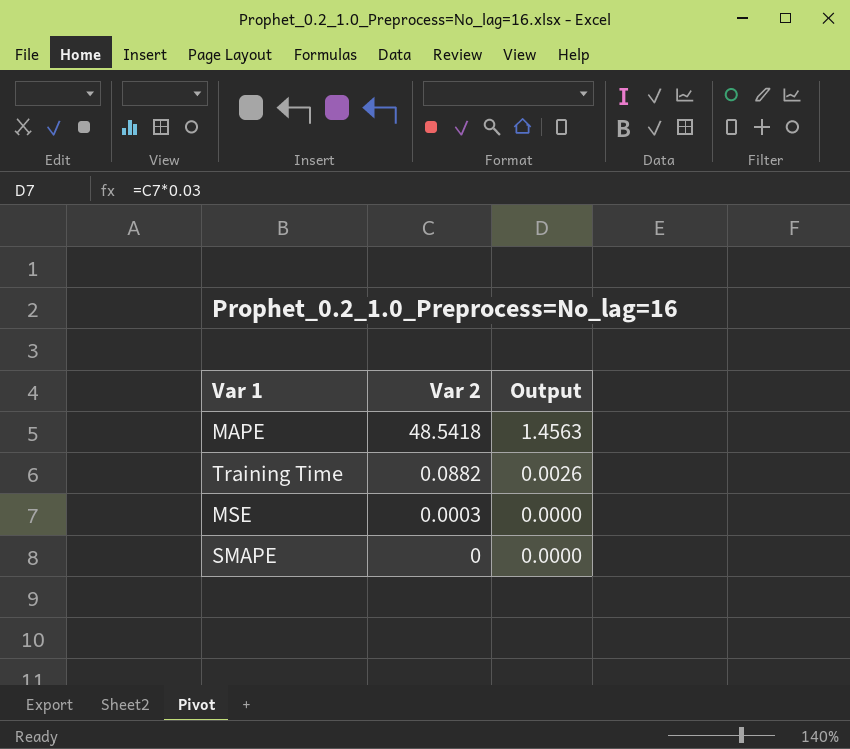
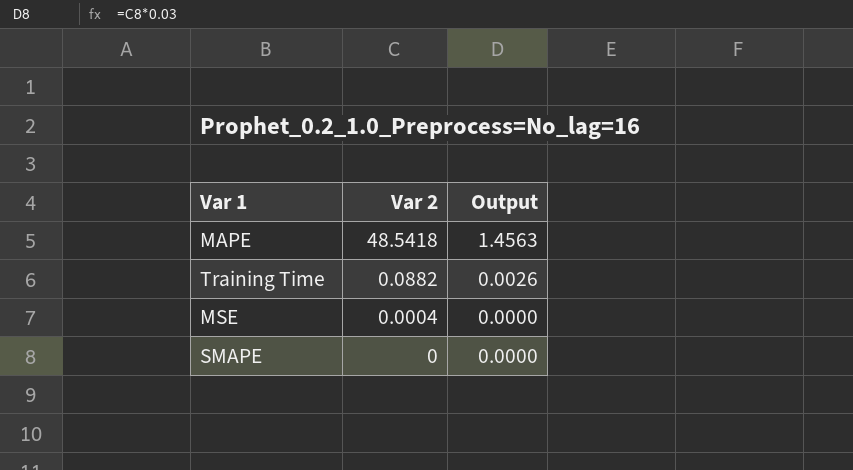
MSE | Var 2: 0.0003 -> 0.0004

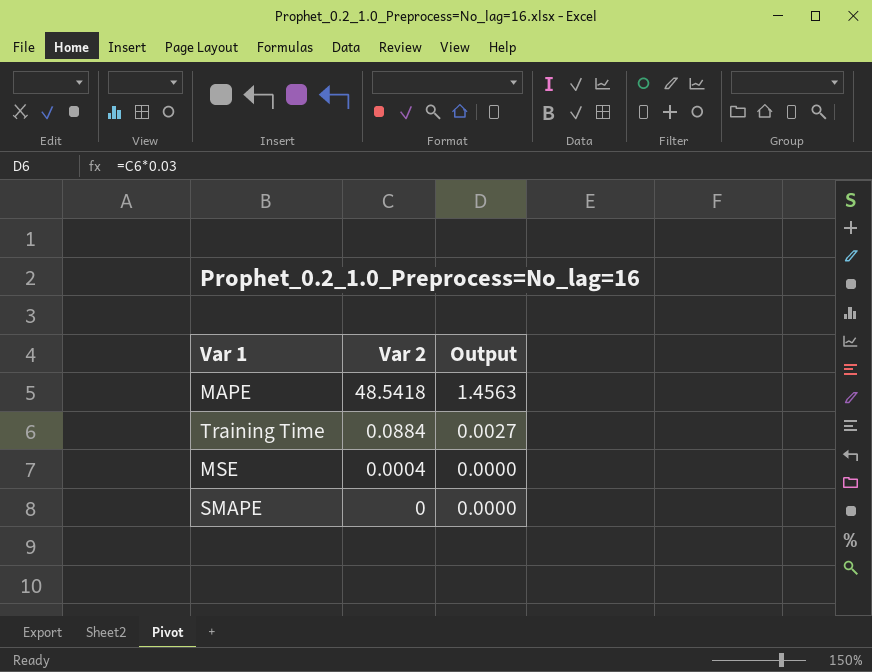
Training Time | Var 2: 0.0882 -> 0.0884
Training Time | Output: 0.0026 -> 0.0027

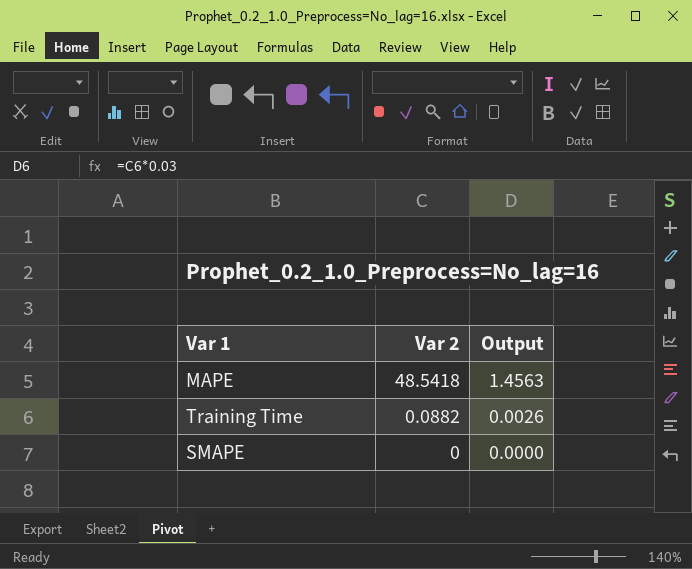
row MSE: 0.0004 | 0.0000 -> none
Training Time | Var 2: 0.0884 -> 0.0882
Training Time | Output: 0.0027 -> 0.0026

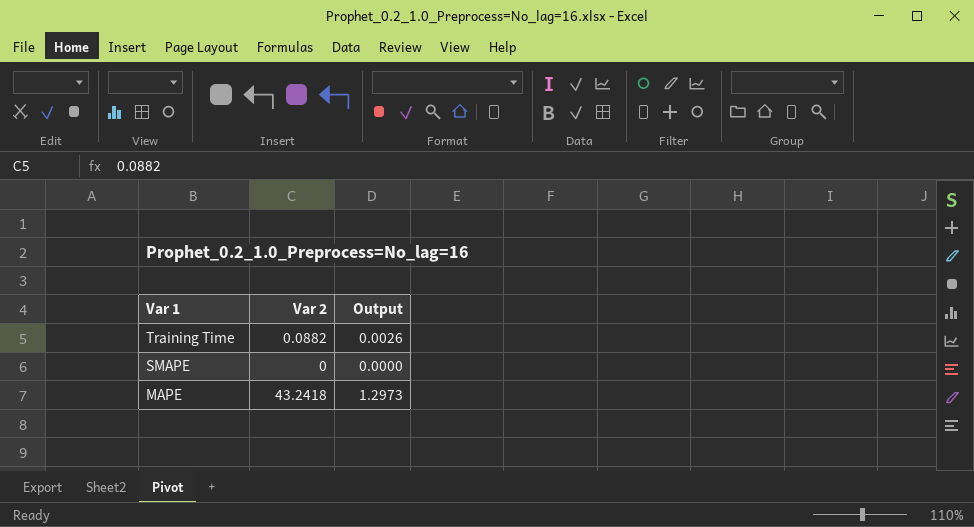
row order: Var 2 descending -> Var 1 descending
MAPE | Var 2: 48.5418 -> 43.2418
MAPE | Output: 1.4563 -> 1.2973

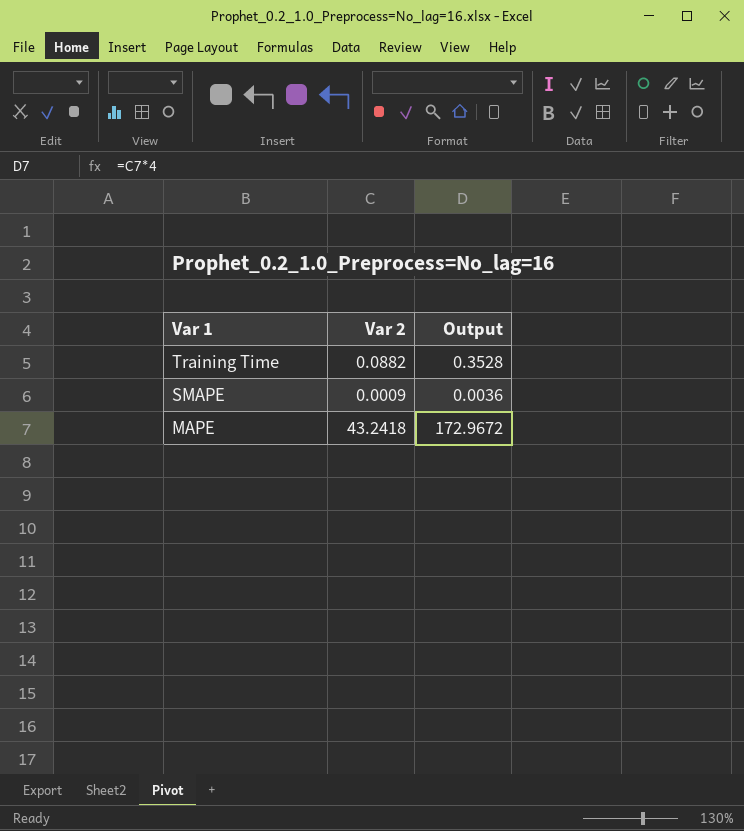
column Output | formula: [Var 2] * 0.03 -> [Var 2] * 4
SMAPE | Var 2: 0 -> 0.0009

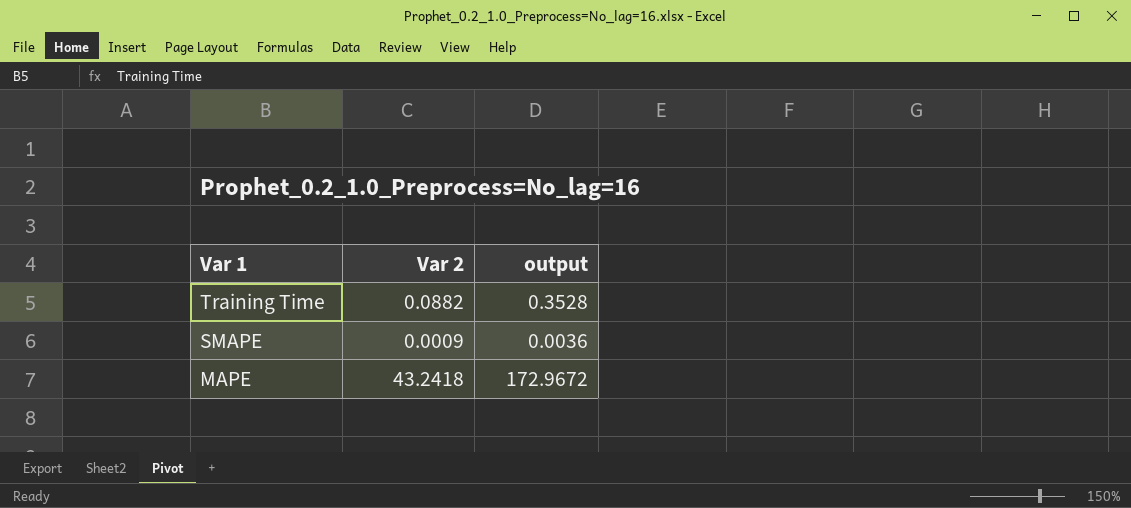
column name: Output -> output

